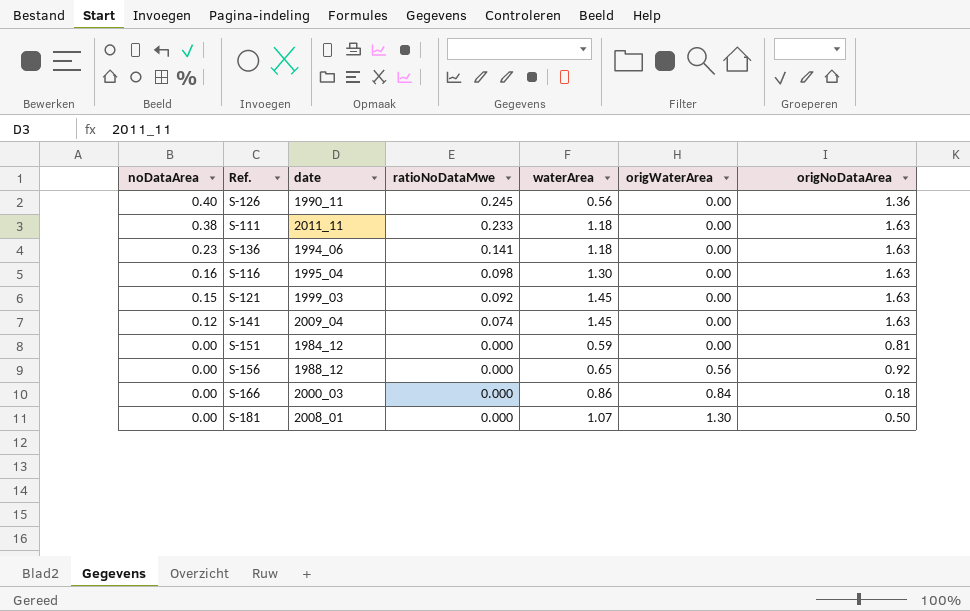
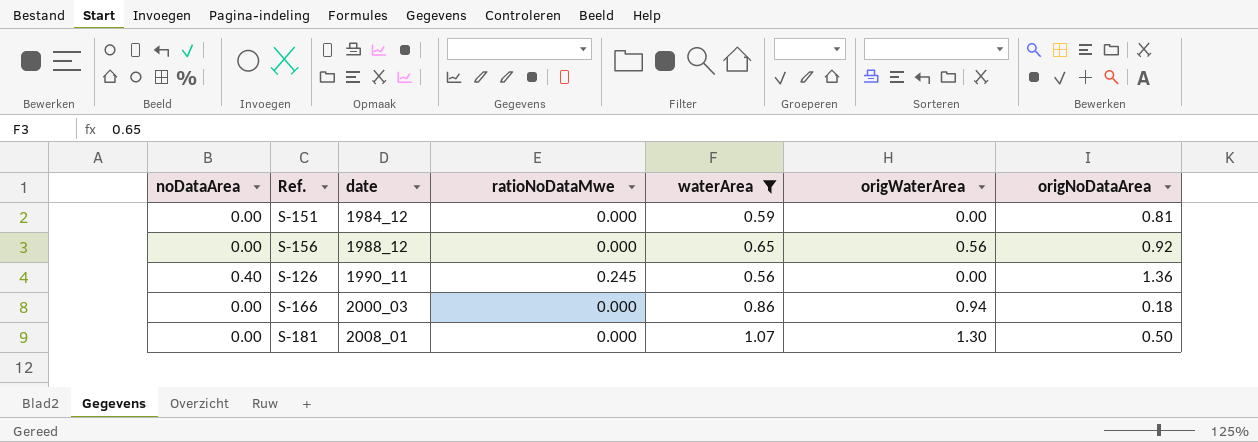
filter: none -> waterArea <= 1.07
row order: noDataArea descending -> date ascending
S-166 | origWaterArea: 0.84 -> 0.94

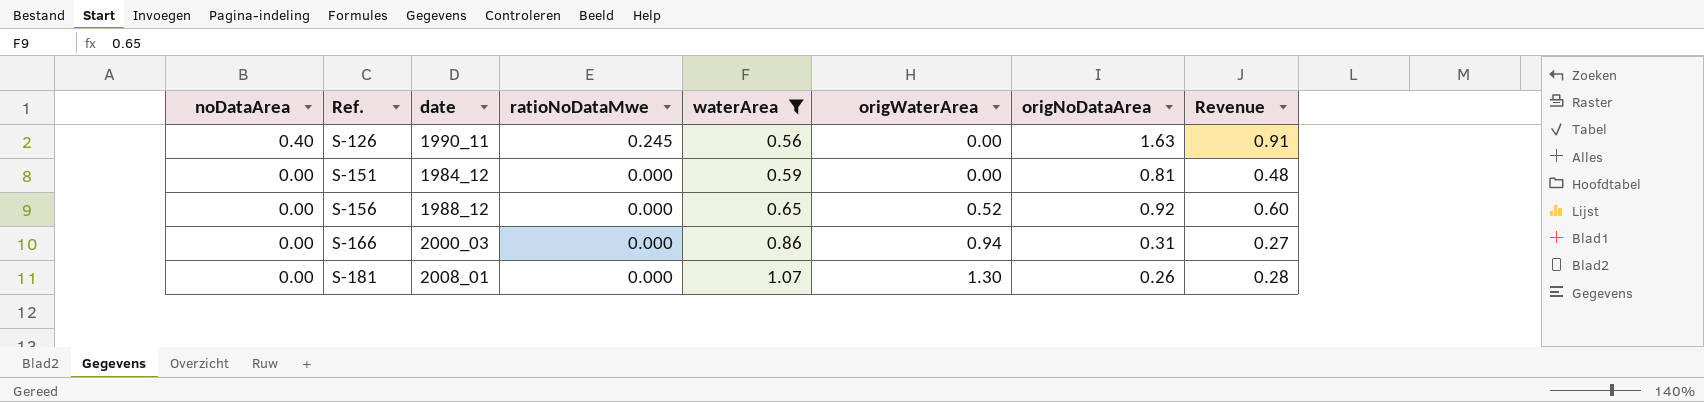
row order: date ascending -> noDataArea descending
column Revenue | formula: none -> [waterArea] * [origNoDataArea]
S-126 | origNoDataArea: 1.36 -> 1.63
S-156 | origWaterArea: 0.56 -> 0.52
S-166 | origNoDataArea: 0.18 -> 0.31
S-181 | origNoDataArea: 0.50 -> 0.26

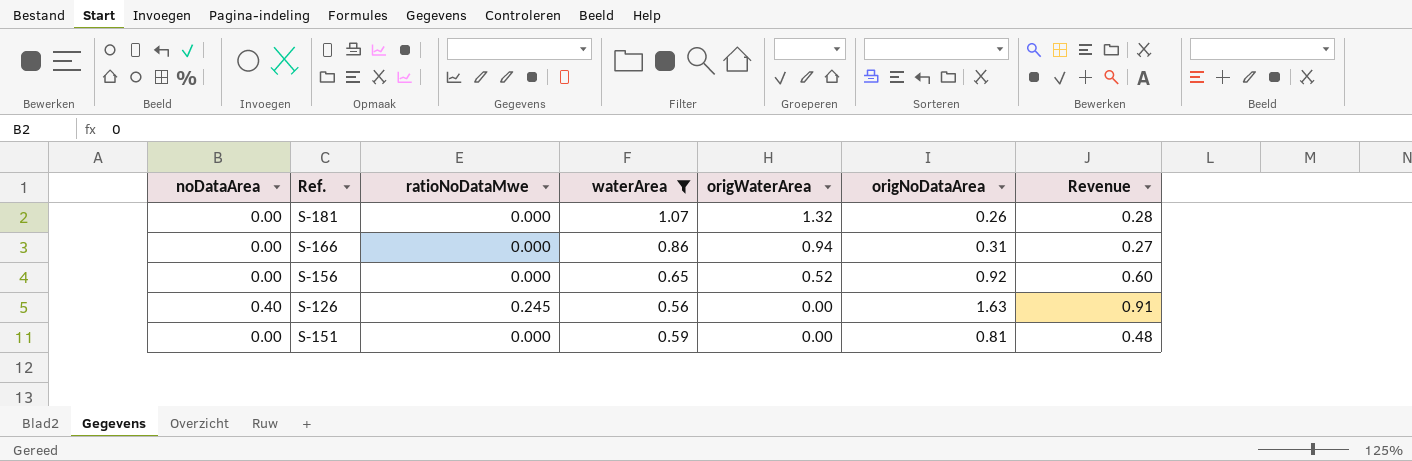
row order: noDataArea descending -> origWaterArea descending
column date | position: 3 -> none
S-181 | origWaterArea: 1.30 -> 1.32

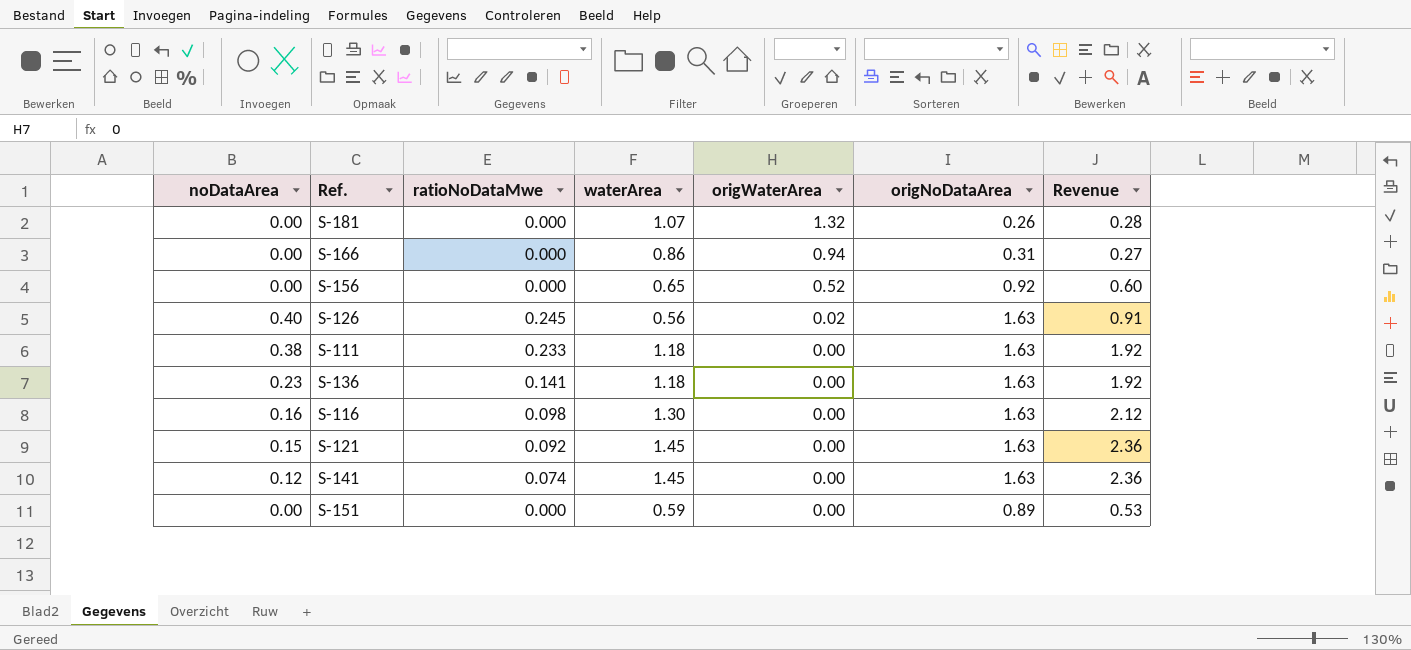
filter: waterArea <= 1.07 -> none
S-126 | origWaterArea: 0.00 -> 0.02
S-151 | origNoDataArea: 0.81 -> 0.89
S-151 | Revenue: 0.48 -> 0.53

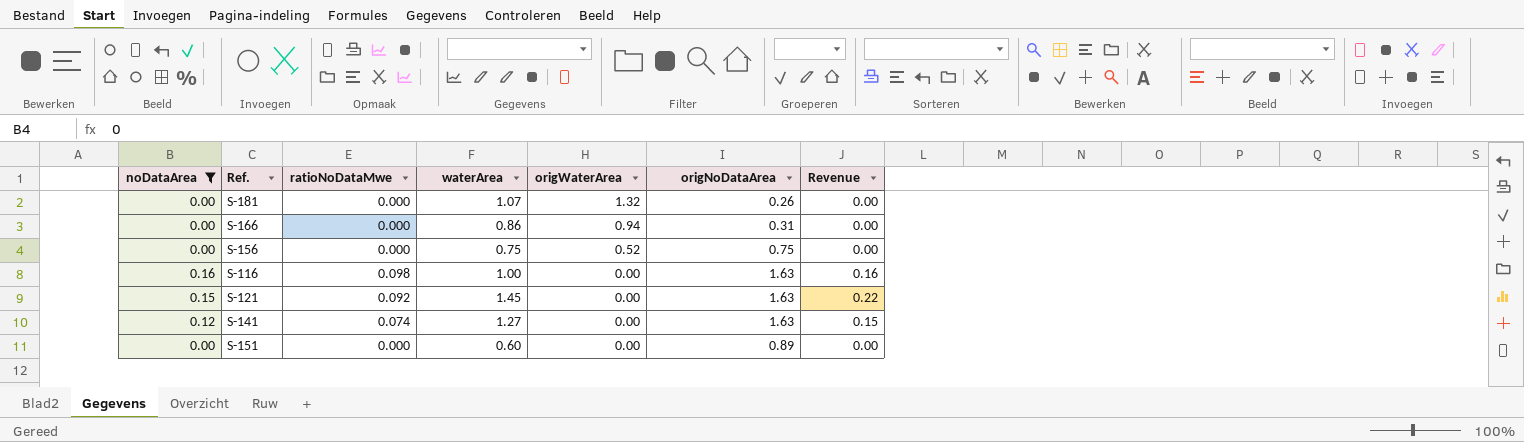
filter: none -> noDataArea <= 0.16
column Revenue | formula: [waterArea] * [origNoDataArea] -> [noDataArea] * [waterArea]
S-156 | waterArea: 0.65 -> 0.75
S-156 | origNoDataArea: 0.92 -> 0.75
S-116 | waterArea: 1.30 -> 1.00
S-141 | waterArea: 1.45 -> 1.27
S-151 | waterArea: 0.59 -> 0.60

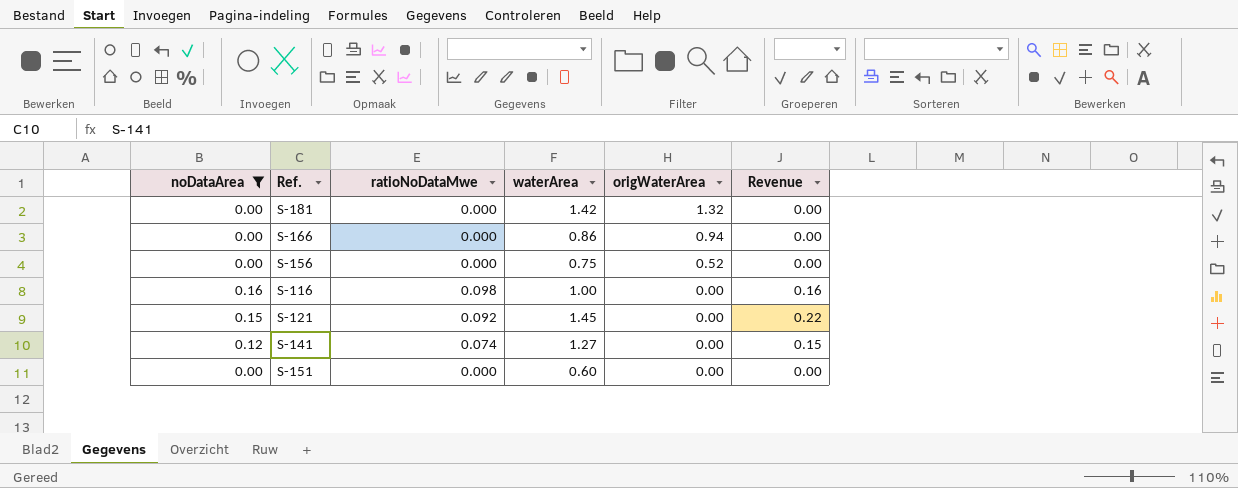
column origNoDataArea | position: 6 -> none
S-181 | waterArea: 1.07 -> 1.42

